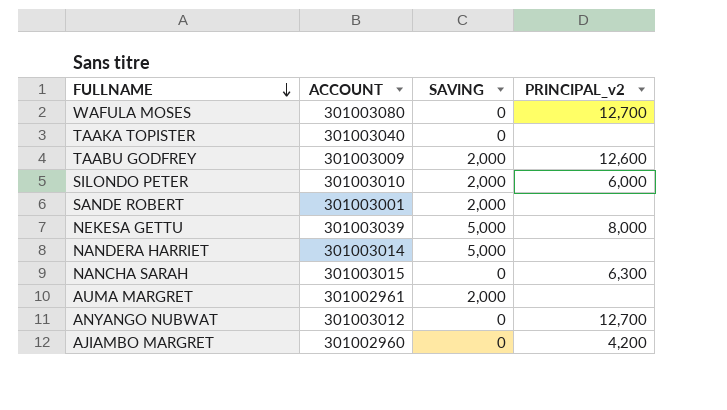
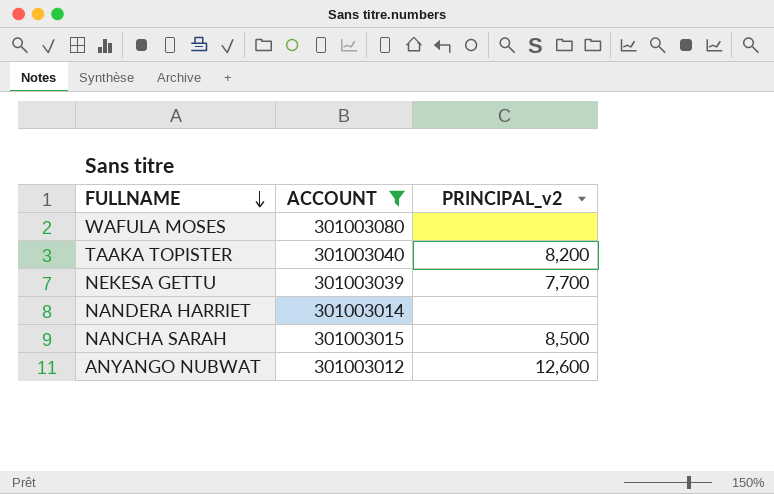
filter: none -> ACCOUNT >= 301003012
column SAVING | position: 3 -> none
WAFULA MOSES | PRINCIPAL_v2: 12,700 -> none
TAAKA TOPISTER | PRINCIPAL_v2: none -> 8,200
NEKESA GETTU | PRINCIPAL_v2: 8,000 -> 7,700
NANCHA SARAH | PRINCIPAL_v2: 6,300 -> 8,500
ANYANGO NUBWAT | PRINCIPAL_v2: 12,700 -> 12,600

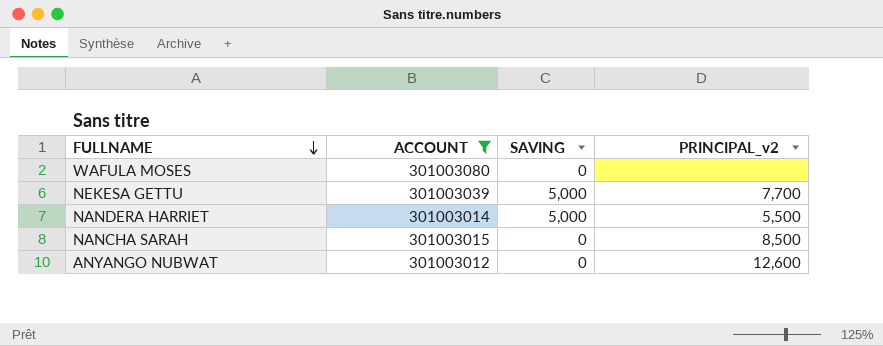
column SAVING | position: none -> 3
row TAAKA TOPISTER: 301003040 | 8,200 -> none
NANDERA HARRIET | PRINCIPAL_v2: none -> 5,500

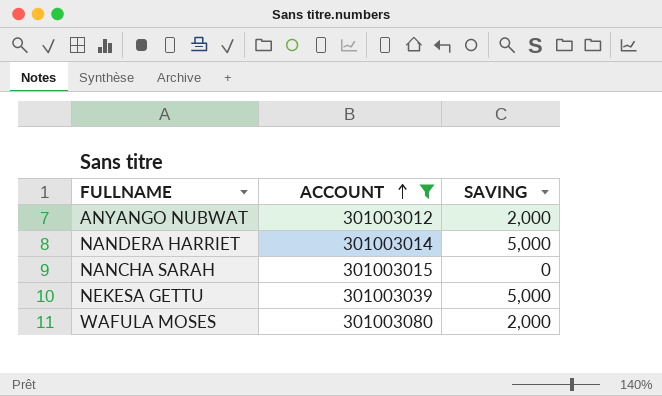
row order: FULLNAME descending -> ACCOUNT ascending
column PRINCIPAL_v2 | position: 4 -> none
ANYANGO NUBWAT | SAVING: 0 -> 2,000
WAFULA MOSES | SAVING: 0 -> 2,000

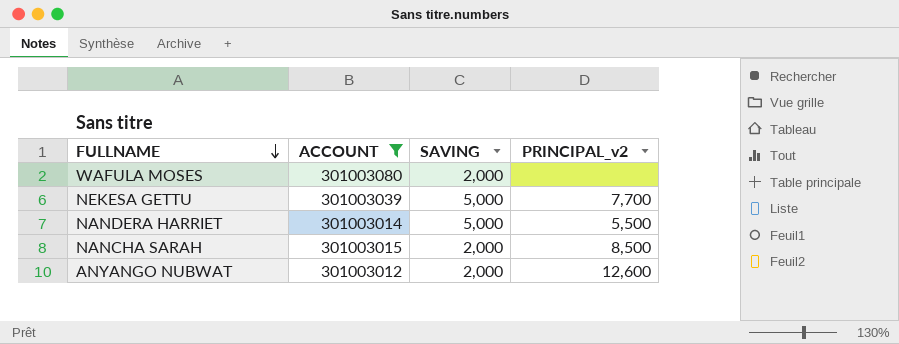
row order: ACCOUNT ascending -> FULLNAME descending
column PRINCIPAL_v2 | position: none -> 4
NANCHA SARAH | SAVING: 0 -> 2,000

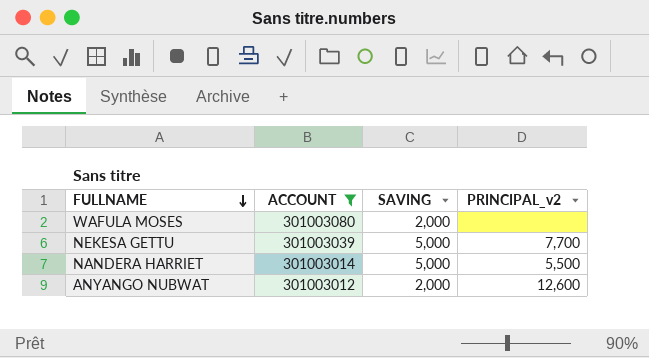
row NANCHA SARAH: 301003015 | 2,000 | 8,500 -> none

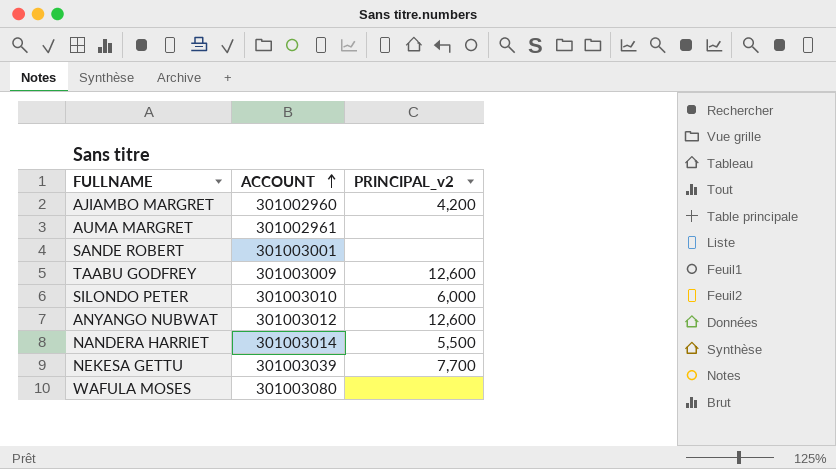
filter: ACCOUNT >= 301003012 -> none
row order: FULLNAME descending -> ACCOUNT ascending
column SAVING | position: 3 -> none

